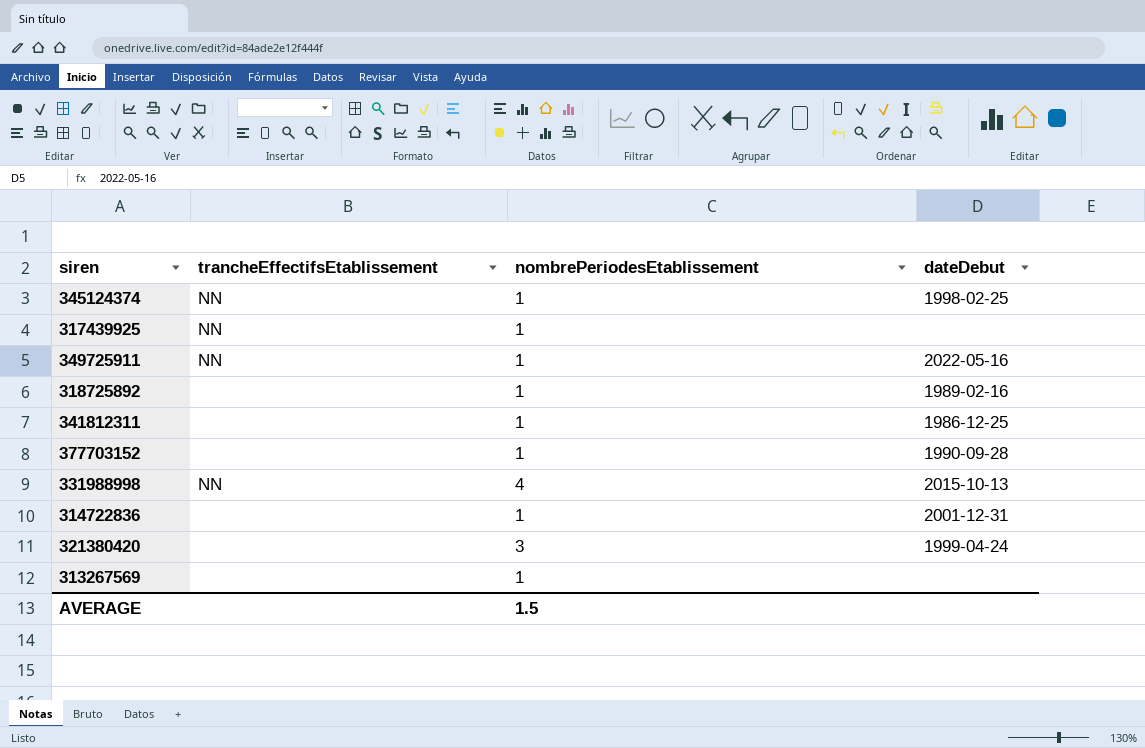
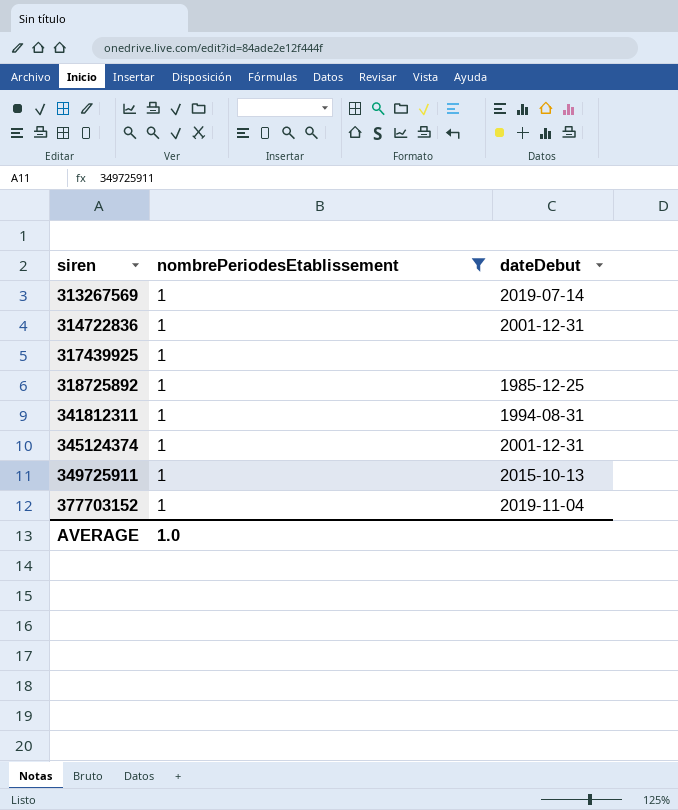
filter: none -> nombrePeriodesEtablissement = 1
row order: none -> siren ascending
column trancheEffectifsEtablissement | position: 2 -> none
313267569 | dateDebut: none -> 2019-07-14
318725892 | dateDebut: 1989-02-16 -> 1985-12-25
341812311 | dateDebut: 1986-12-25 -> 1994-08-31
345124374 | dateDebut: 1998-02-25 -> 2001-12-31
349725911 | dateDebut: 2022-05-16 -> 2015-10-13
377703152 | dateDebut: 1990-09-28 -> 2019-11-04
AVERAGE | nombrePeriodesEtablissement: 1.5 -> 1.0

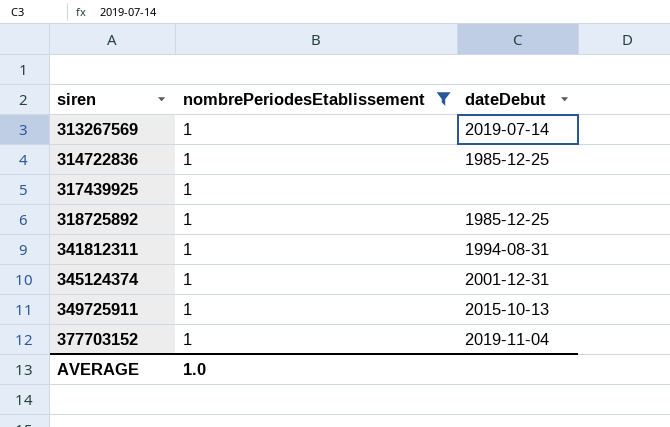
314722836 | dateDebut: 2001-12-31 -> 1985-12-25

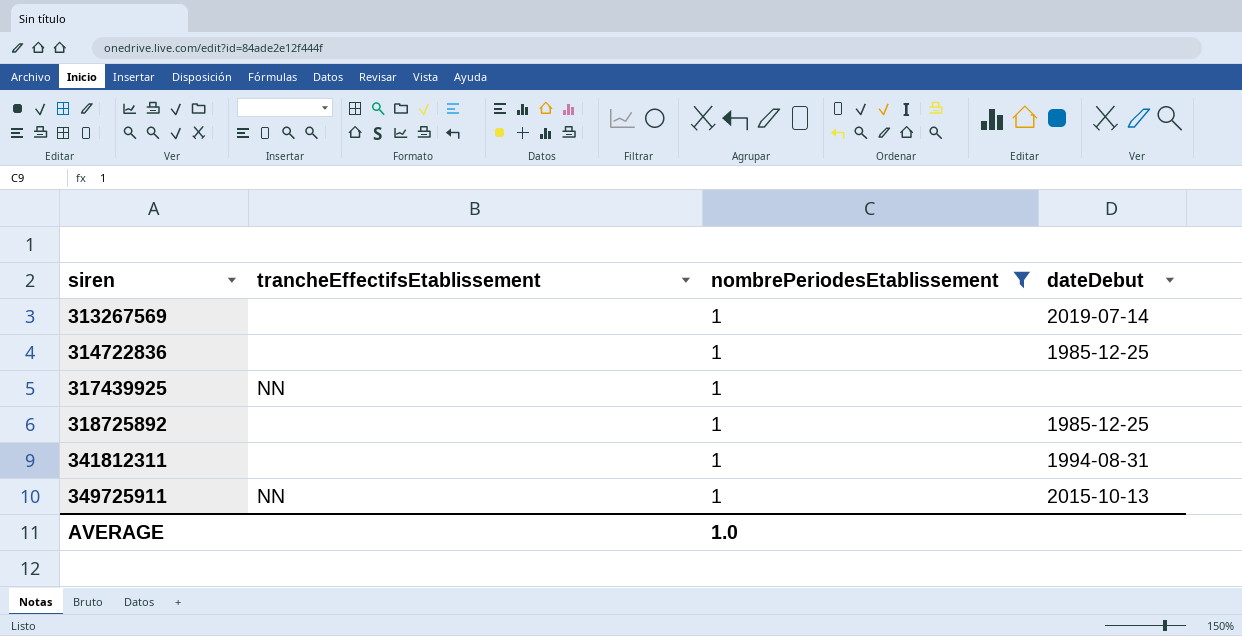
column trancheEffectifsEtablissement | position: none -> 2
row 345124374: 1 | 2001-12-31 -> none
row 377703152: 1 | 2019-11-04 -> none

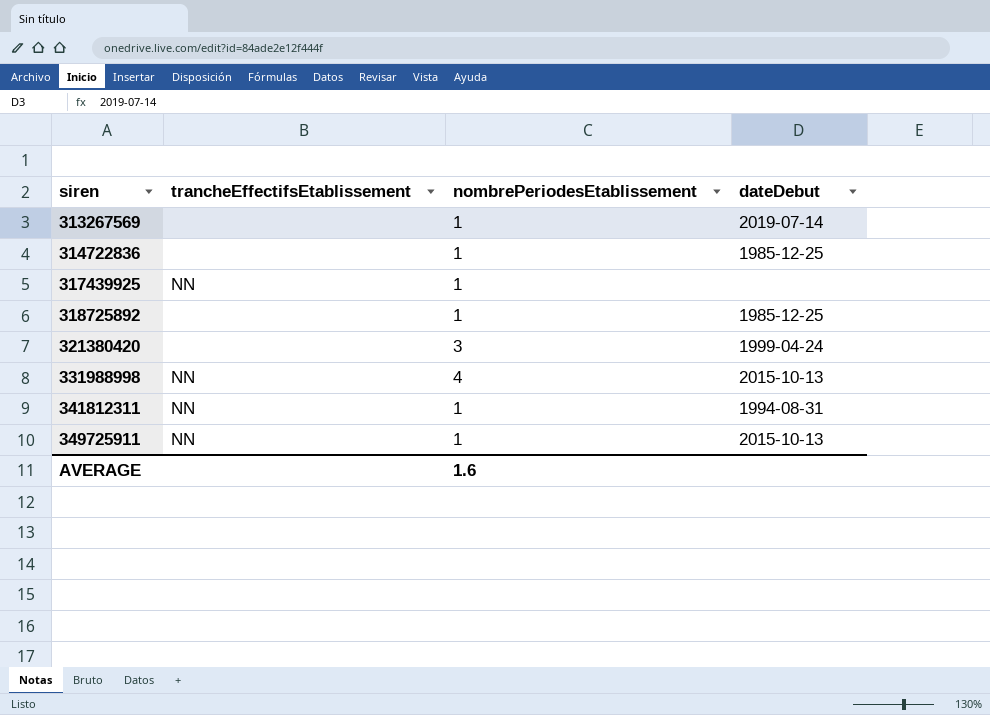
filter: nombrePeriodesEtablissement = 1 -> none
341812311 | trancheEffectifsEtablissement: none -> NN
AVERAGE | nombrePeriodesEtablissement: 1.0 -> 1.6

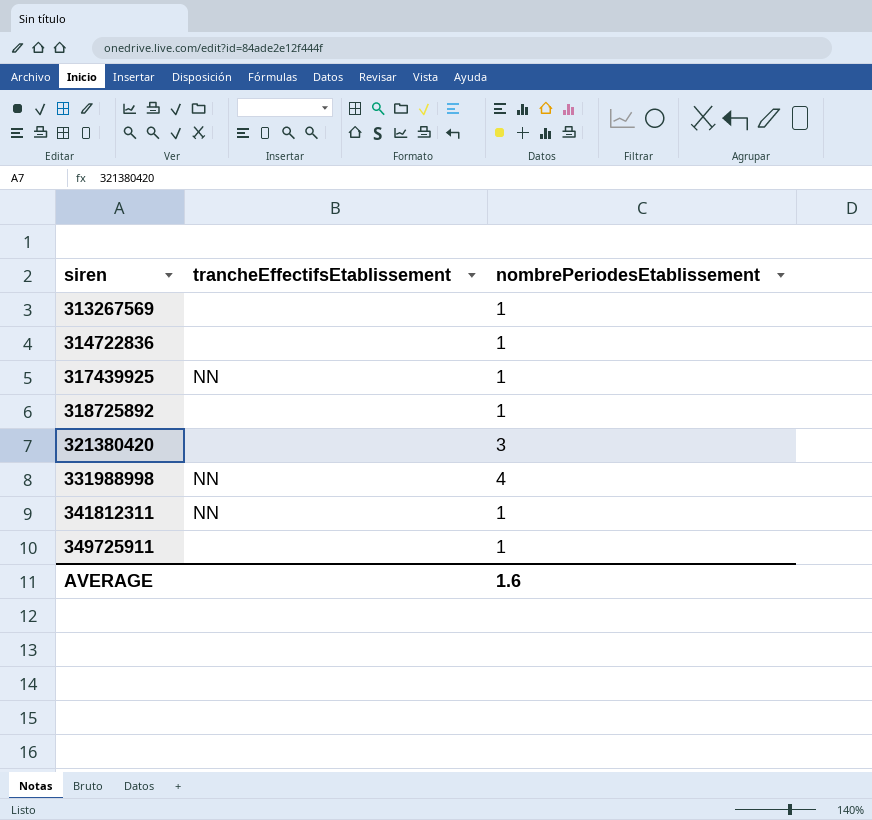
column dateDebut | position: 4 -> none
349725911 | trancheEffectifsEtablissement: NN -> none

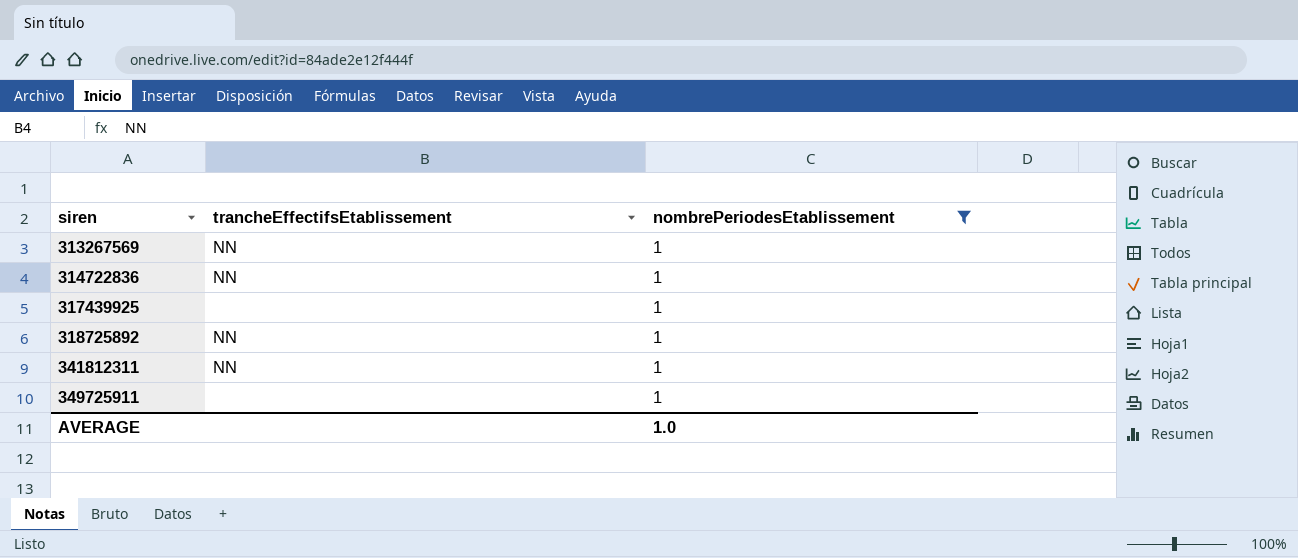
filter: none -> nombrePeriodesEtablissement = 1
313267569 | trancheEffectifsEtablissement: none -> NN
314722836 | trancheEffectifsEtablissement: none -> NN
317439925 | trancheEffectifsEtablissement: NN -> none
318725892 | trancheEffectifsEtablissement: none -> NN
AVERAGE | nombrePeriodesEtablissement: 1.6 -> 1.0

